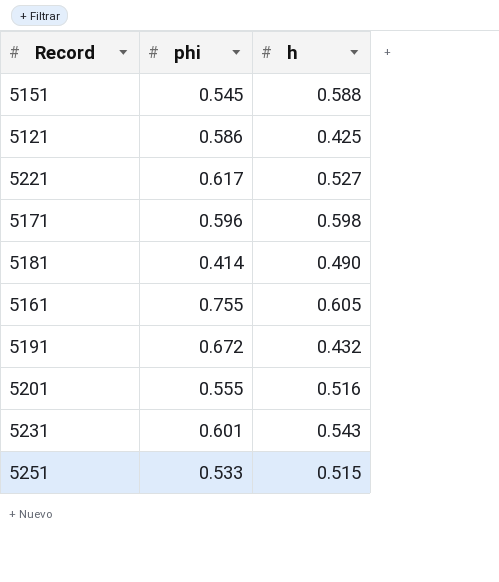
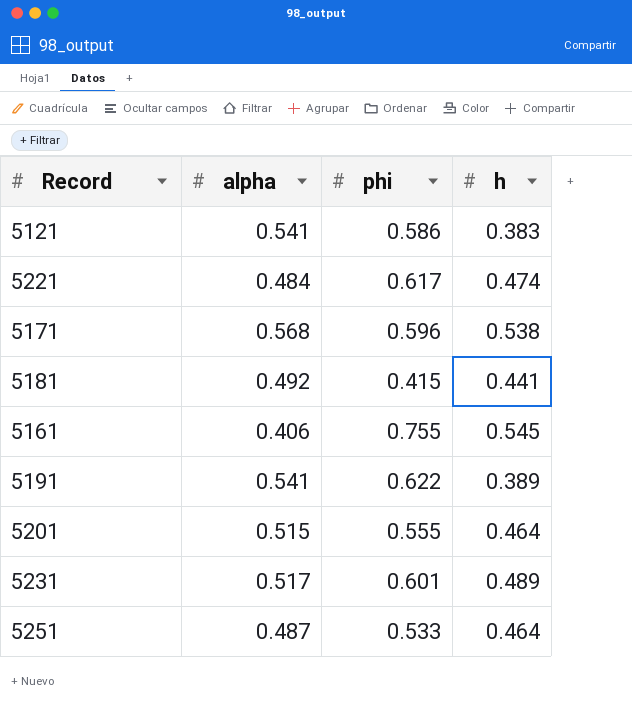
column alpha | position: none -> 2
row 5151: 0.545 | 0.588 -> none
5121 | h: 0.425 -> 0.383
5221 | h: 0.527 -> 0.474
5171 | h: 0.598 -> 0.538
5181 | phi: 0.414 -> 0.415
5181 | h: 0.490 -> 0.441
5161 | h: 0.605 -> 0.545
5191 | phi: 0.672 -> 0.622
5191 | h: 0.432 -> 0.389
5201 | h: 0.516 -> 0.464
5231 | h: 0.543 -> 0.489
5251 | h: 0.515 -> 0.464

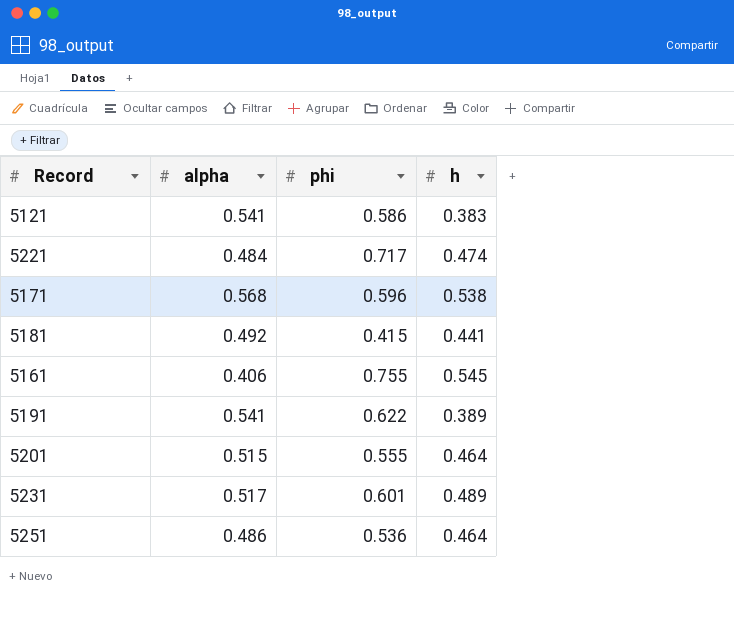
5221 | phi: 0.617 -> 0.717
5251 | alpha: 0.487 -> 0.486
5251 | phi: 0.533 -> 0.536

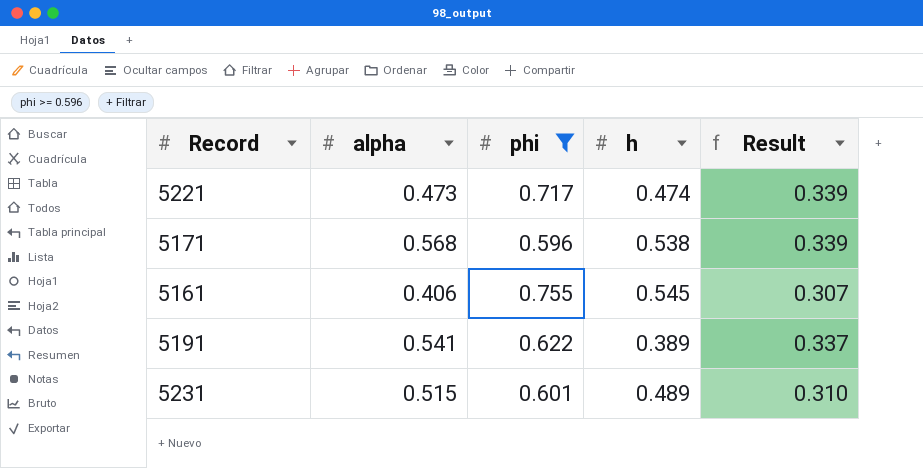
filter: none -> phi >= 0.596
column Result | formula: none -> [alpha] * [phi]
5221 | alpha: 0.484 -> 0.473
5231 | alpha: 0.517 -> 0.515

